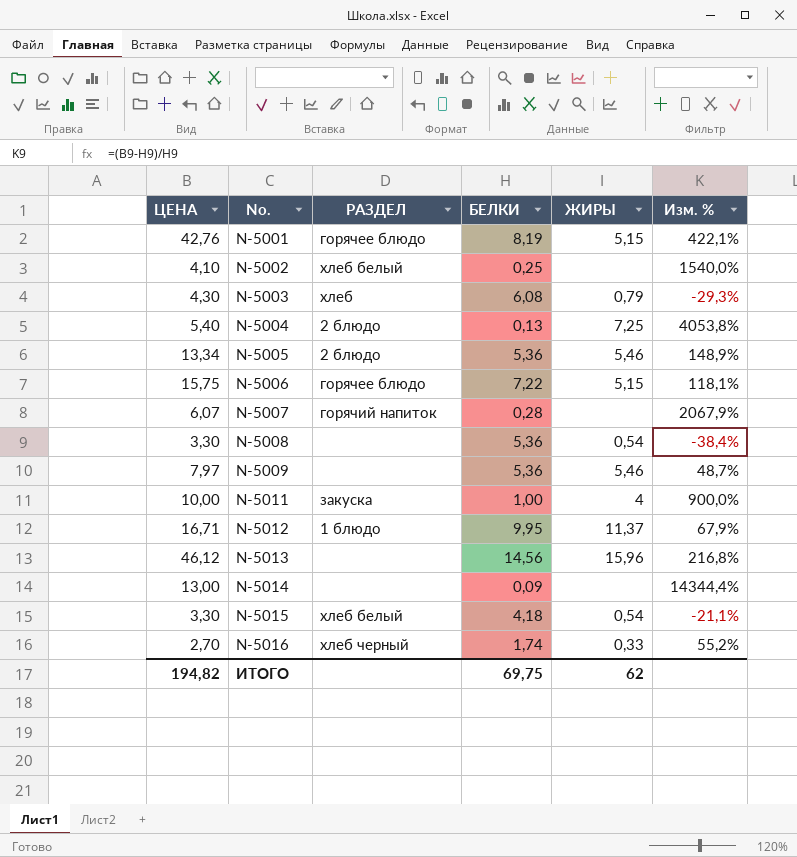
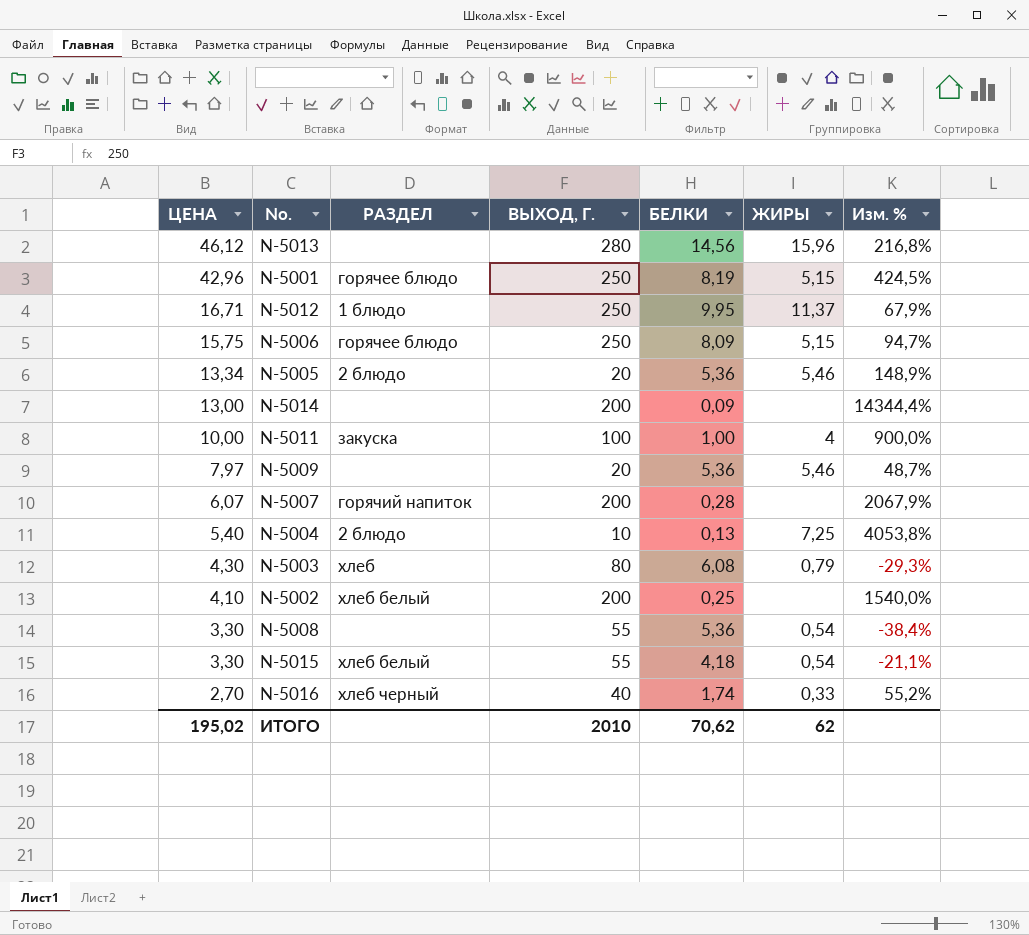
row order: No. ascending -> ЦЕНА descending
column ВЫХОД, Г. | position: none -> 4
N-5001 | ЦЕНА: 42,76 -> 42,96
N-5001 | Изм. %: 422,1% -> 424,5%
N-5006 | БЕЛКИ: 7,22 -> 8,09
N-5006 | Изм. %: 118,1% -> 94,7%
ИТОГО | ЦЕНА: 194,82 -> 195,02
ИТОГО | БЕЛКИ: 69,75 -> 70,62

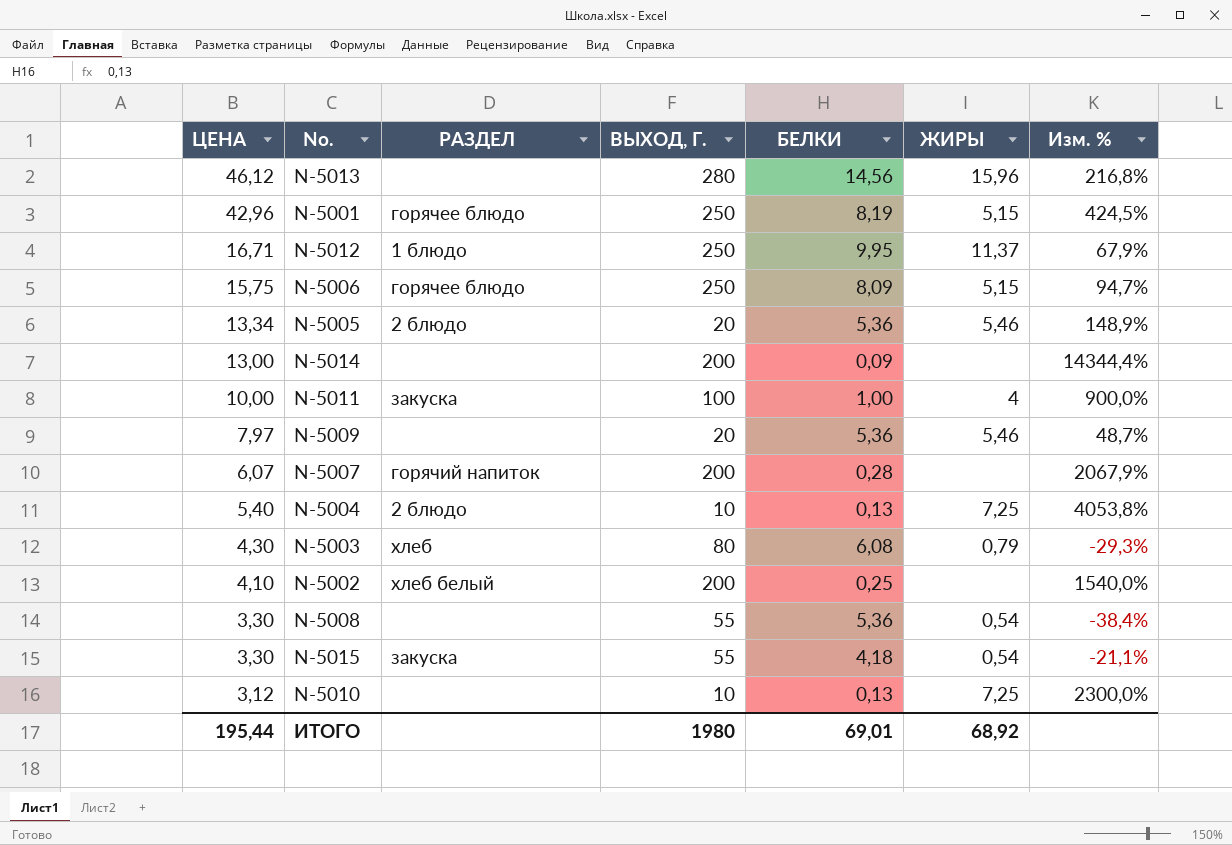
row N-5016: 2,70 | хлеб черный | 40 | 1,74 | 0,33 | 55,2% -> none
N-5015 | РАЗДЕЛ: хлеб белый -> закуска
row N-5010: none -> 3,12 | none | 10 | 0,13 | 7,25 | 2300,0%
ИТОГО | ЦЕНА: 195,02 -> 195,44
ИТОГО | ВЫХОД, Г.: 2010 -> 1980
ИТОГО | БЕЛКИ: 70,62 -> 69,01
ИТОГО | ЖИРЫ: 62 -> 68,92

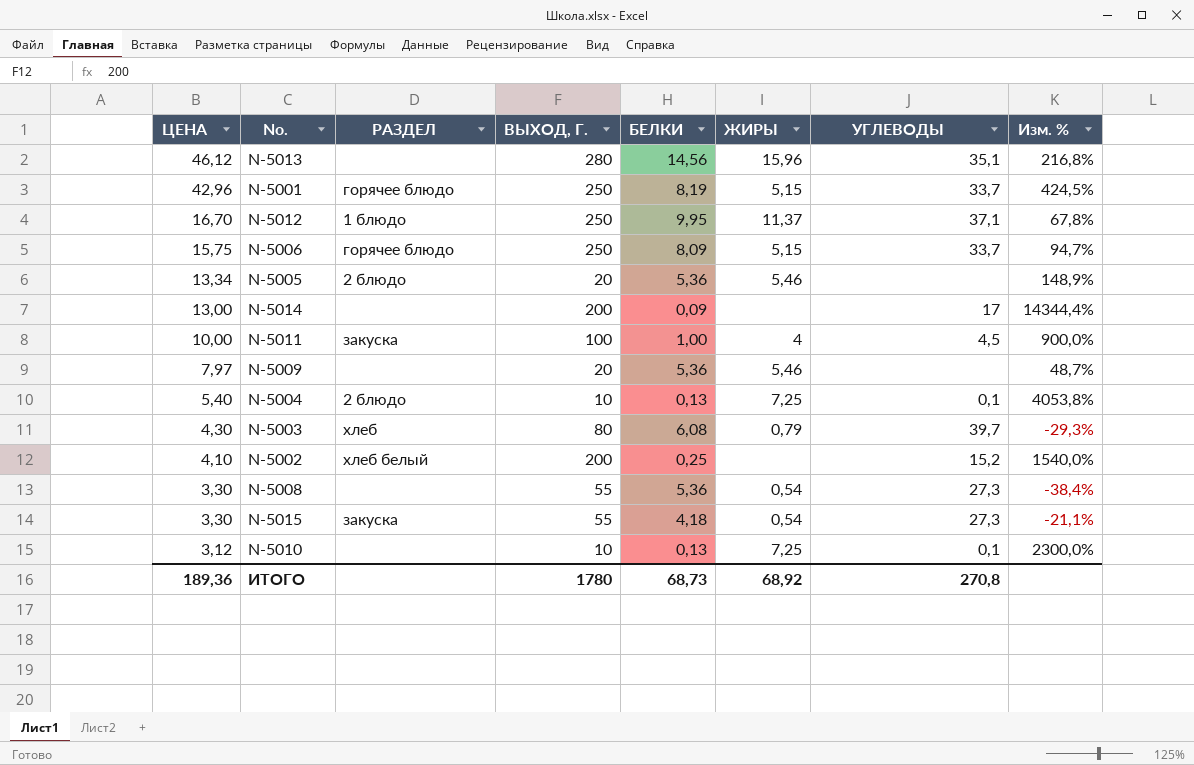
column УГЛЕВОДЫ | position: none -> 7
row N-5007: 6,07 | горячий напиток | 200 | 0,28 | none | 2067,9% -> none
N-5012 | ЦЕНА: 16,71 -> 16,70
N-5012 | Изм. %: 67,9% -> 67,8%
ИТОГО | ЦЕНА: 195,44 -> 189,36
ИТОГО | ВЫХОД, Г.: 1980 -> 1780
ИТОГО | БЕЛКИ: 69,01 -> 68,73

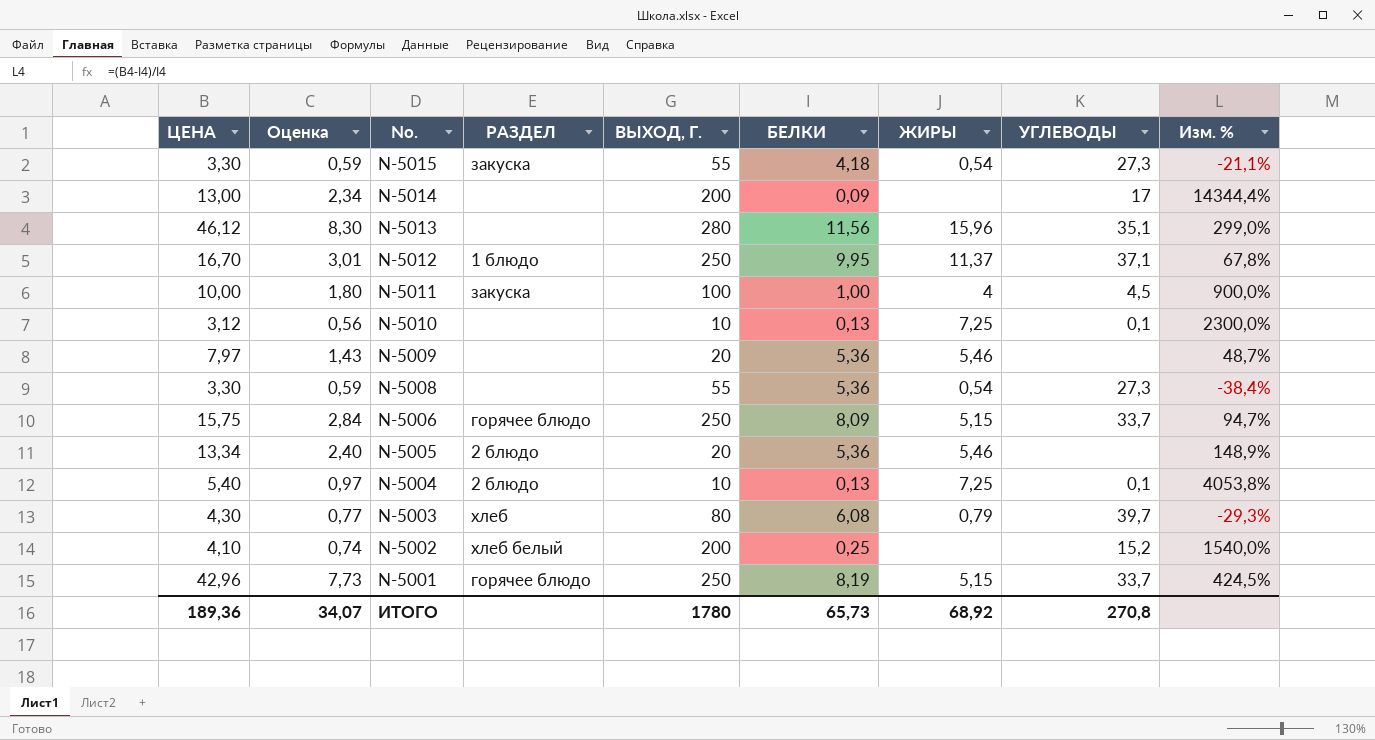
row order: ЦЕНА descending -> No. descending
column Оценка | formula: none -> [ЦЕНА] * 0,18
N-5013 | БЕЛКИ: 14,56 -> 11,56
N-5013 | Изм. %: 216,8% -> 299,0%
ИТОГО | БЕЛКИ: 68,73 -> 65,73

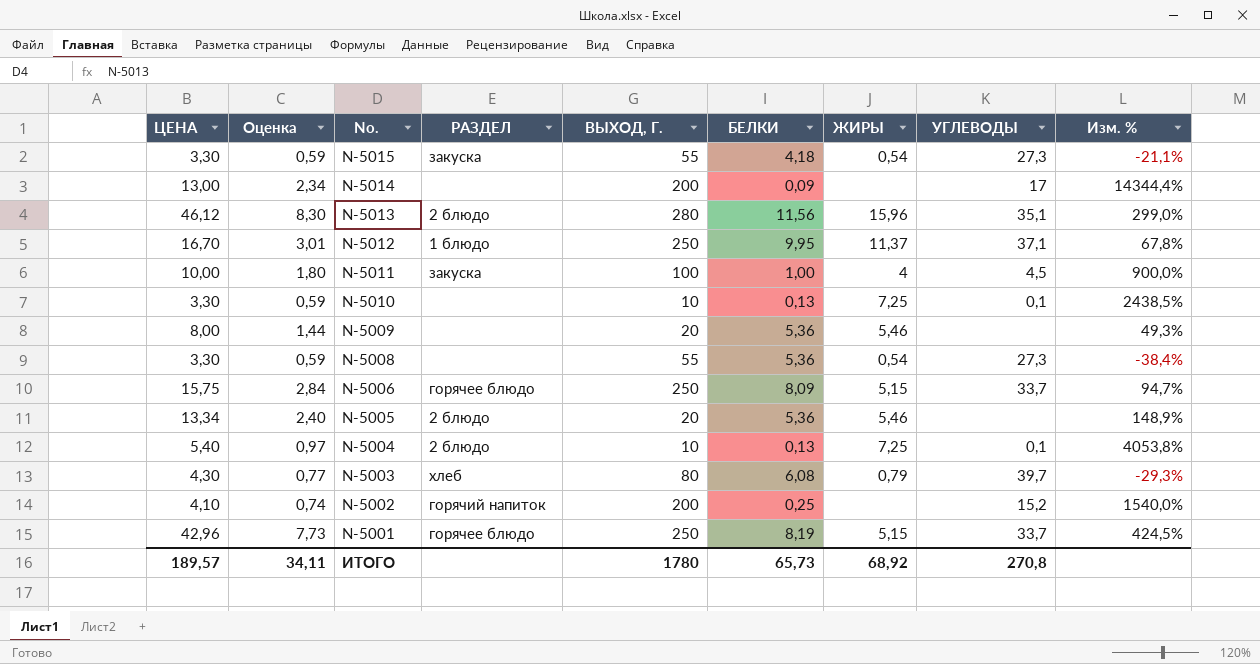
N-5013 | РАЗДЕЛ: none -> 2 блюдо
N-5010 | ЦЕНА: 3,12 -> 3,30
N-5010 | Оценка: 0,56 -> 0,59
N-5010 | Изм. %: 2300,0% -> 2438,5%
N-5009 | ЦЕНА: 7,97 -> 8,00
N-5009 | Оценка: 1,43 -> 1,44
N-5009 | Изм. %: 48,7% -> 49,3%
N-5002 | РАЗДЕЛ: хлеб белый -> горячий напиток
ИТОГО | ЦЕНА: 189,36 -> 189,57
ИТОГО | Оценка: 34,07 -> 34,11

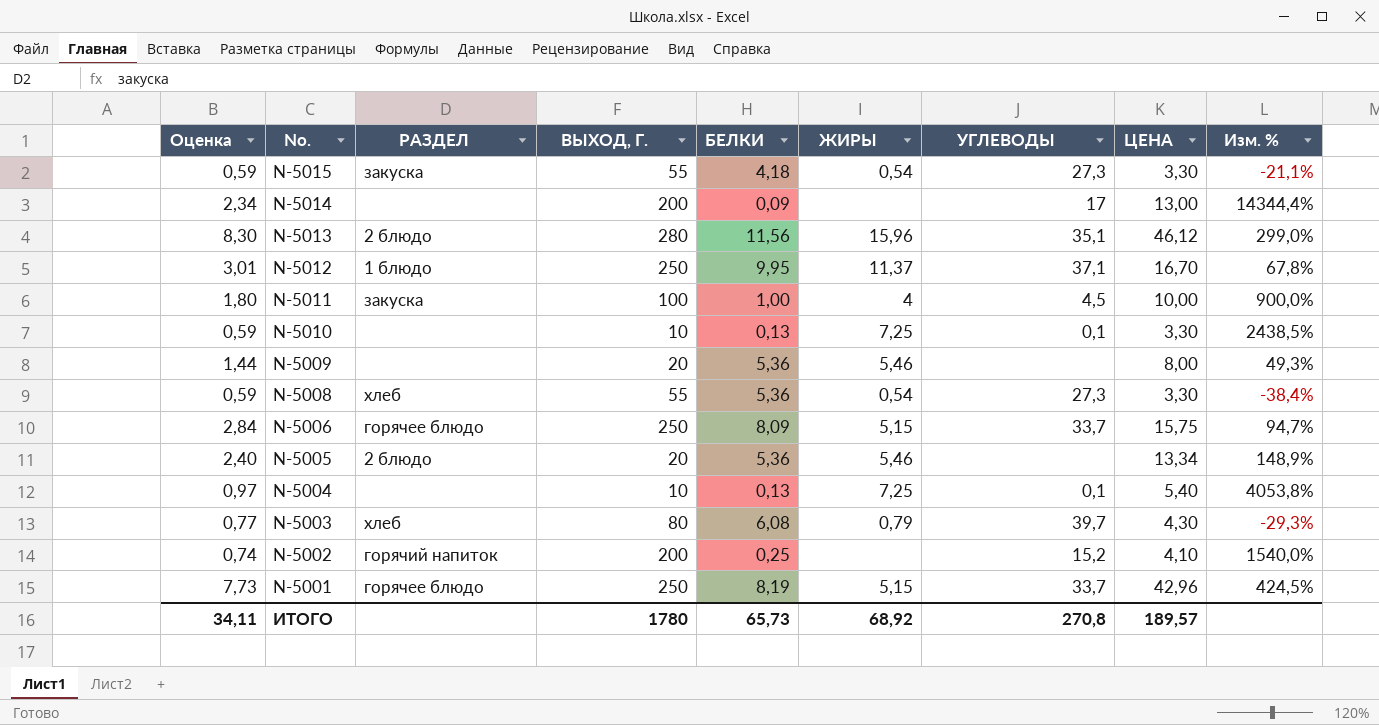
column ЦЕНА | position: 1 -> 8
N-5008 | РАЗДЕЛ: none -> хлеб
N-5004 | РАЗДЕЛ: 2 блюдо -> none

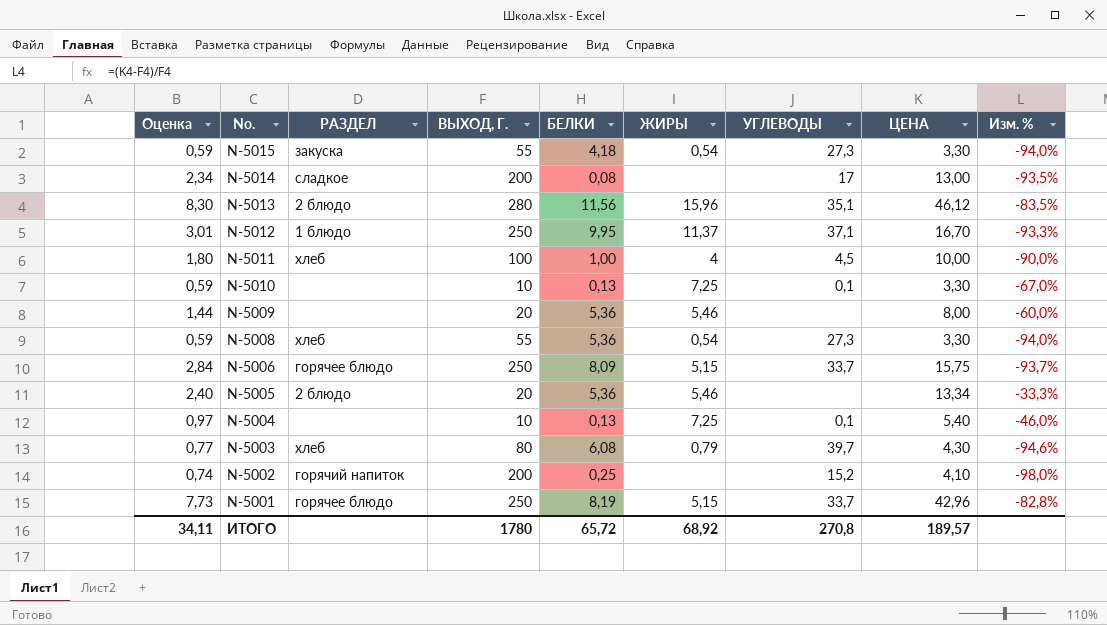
column Изм. % | formula: ([ЦЕНА] - [БЕЛКИ]) / [БЕЛКИ] -> ([ЦЕНА] - [ВЫХОД, Г.]) / [ВЫХОД, Г.]
N-5014 | РАЗДЕЛ: none -> сладкое
N-5014 | БЕЛКИ: 0,09 -> 0,08
N-5011 | РАЗДЕЛ: закуска -> хлеб
ИТОГО | БЕЛКИ: 65,73 -> 65,72

